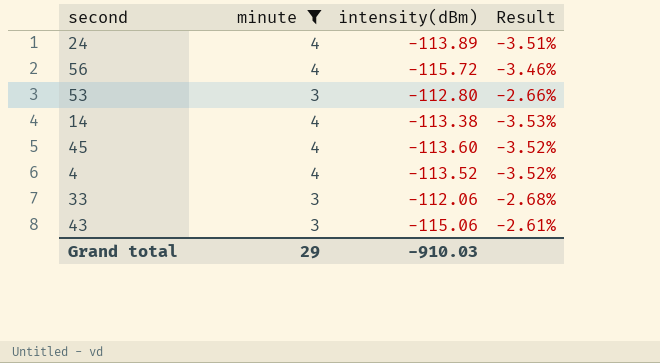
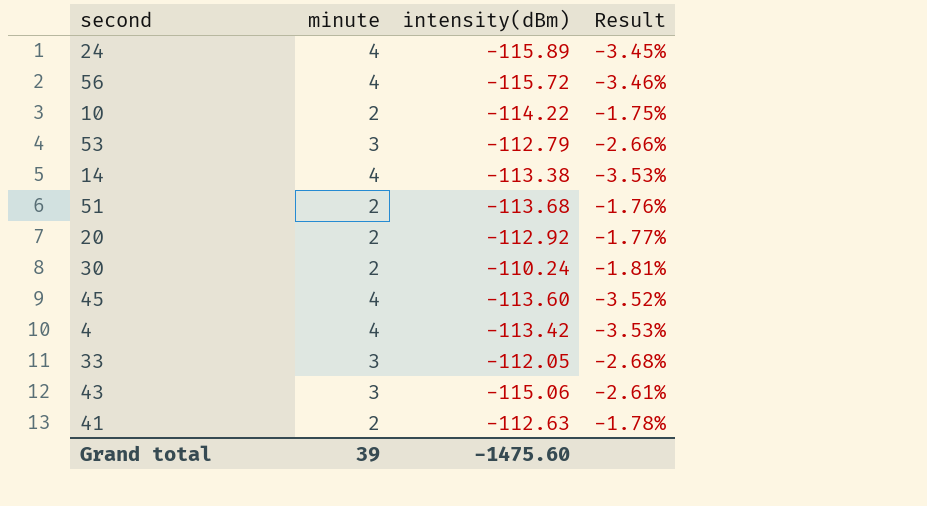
filter: minute != 2 -> none
24 | intensity(dBm): -113.89 -> -115.89
24 | Result: -3.51% -> -3.45%
53 | intensity(dBm): -112.80 -> -112.79
4 | intensity(dBm): -113.52 -> -113.42
4 | Result: -3.52% -> -3.53%
33 | intensity(dBm): -112.06 -> -112.05
Grand total | minute: 29 -> 39
Grand total | intensity(dBm): -910.03 -> -1475.60

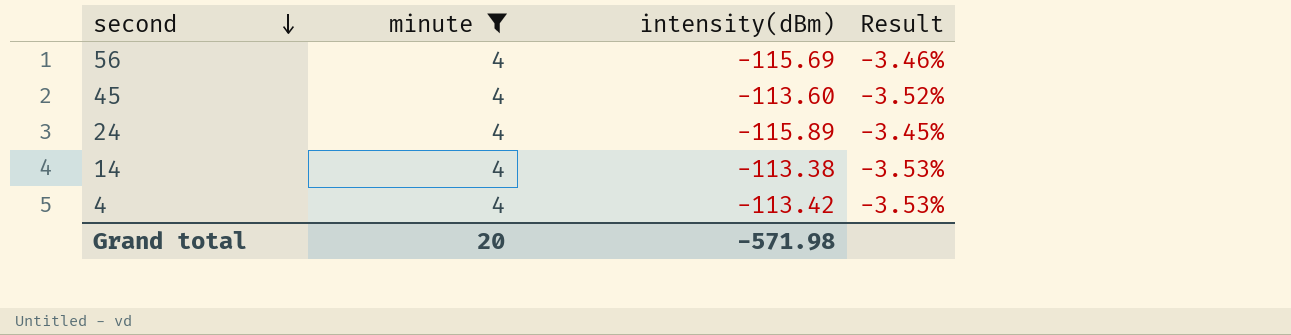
filter: none -> minute = 4
row order: none -> second descending
56 | intensity(dBm): -115.72 -> -115.69
Grand total | minute: 39 -> 20
Grand total | intensity(dBm): -1475.60 -> -571.98

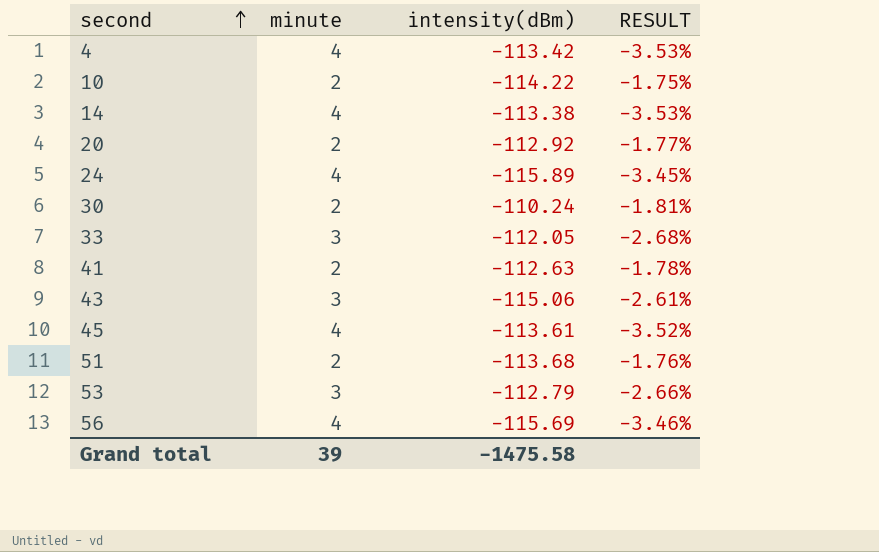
filter: minute = 4 -> none
row order: second descending -> second ascending
column name: Result -> RESULT
45 | intensity(dBm): -113.60 -> -113.61
Grand total | minute: 20 -> 39
Grand total | intensity(dBm): -571.98 -> -1475.58

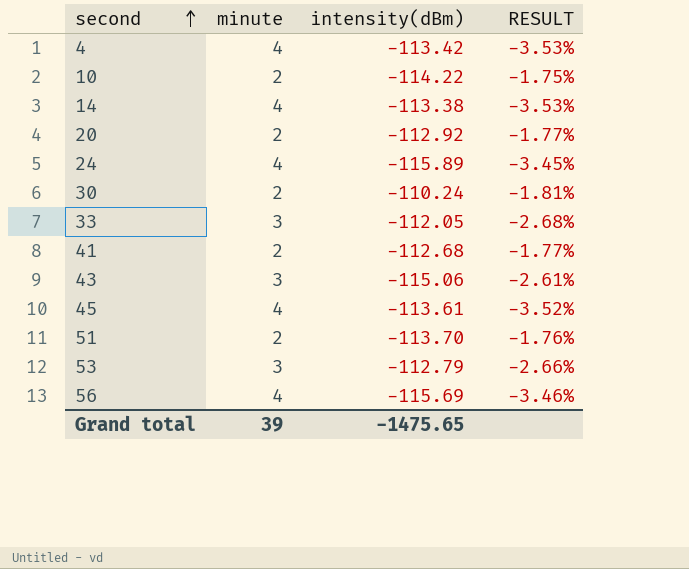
41 | intensity(dBm): -112.63 -> -112.68
41 | RESULT: -1.78% -> -1.77%
51 | intensity(dBm): -113.68 -> -113.70
Grand total | intensity(dBm): -1475.58 -> -1475.65

